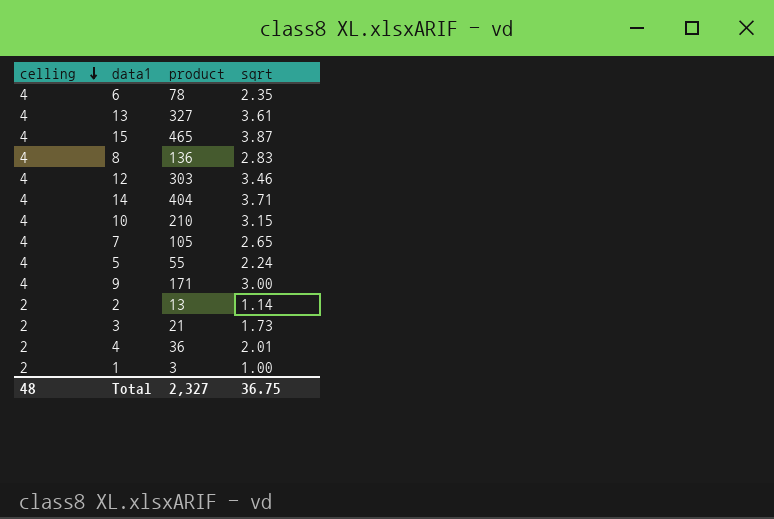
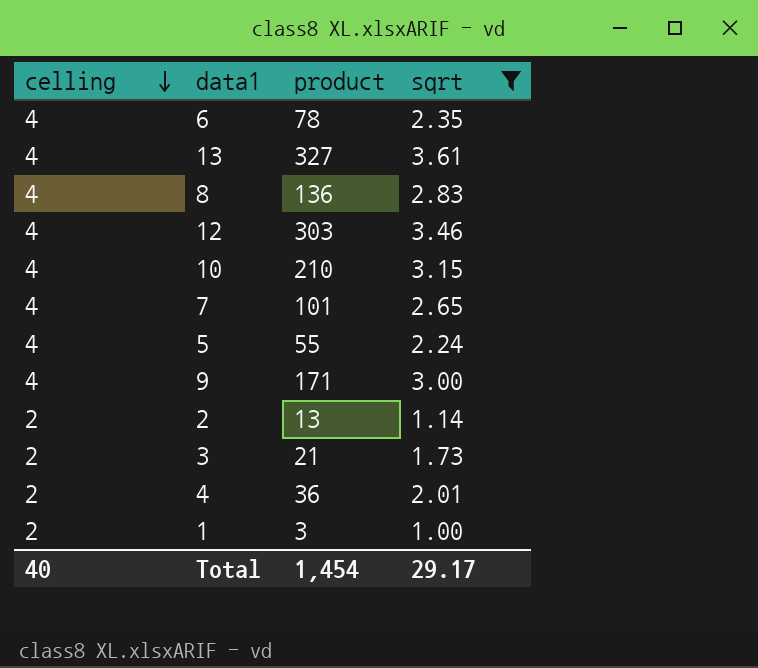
filter: none -> sqrt <= 3.61
7 | product: 105 -> 101
Total | celling: 48 -> 40
Total | product: 2,327 -> 1,454
Total | sqrt: 36.75 -> 29.17

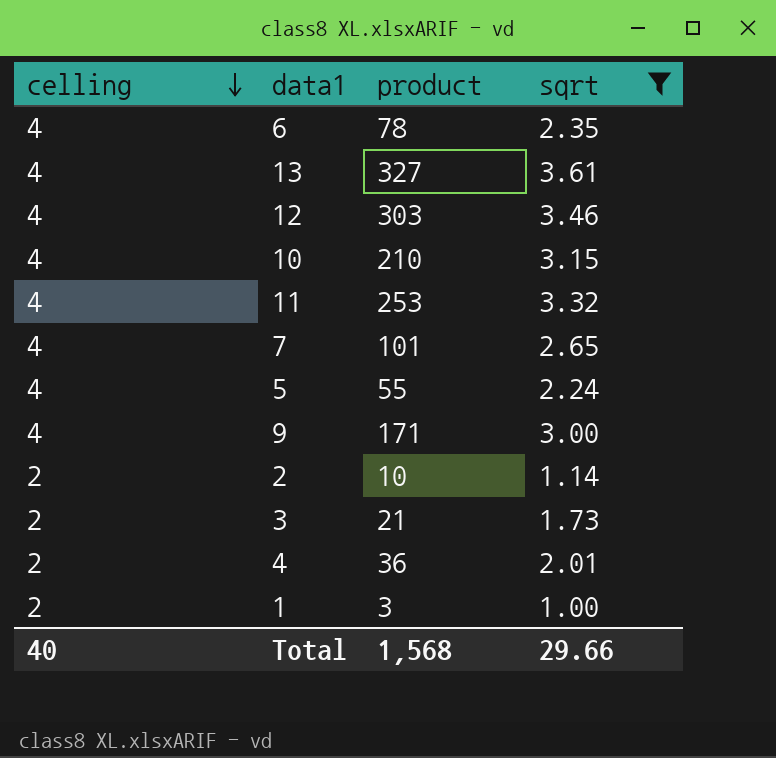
row 8: 4 | 136 | 2.83 -> none
row 11: none -> 4 | 253 | 3.32
2 | product: 13 -> 10
Total | product: 1,454 -> 1,568
Total | sqrt: 29.17 -> 29.66

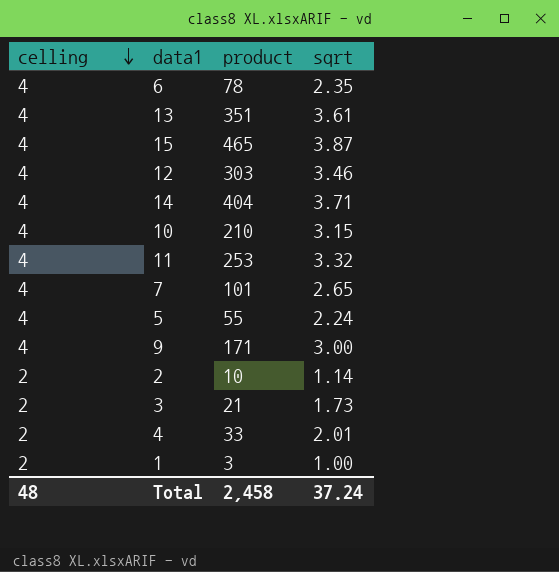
filter: sqrt <= 3.61 -> none
13 | product: 327 -> 351
4 | product: 36 -> 33
Total | celling: 40 -> 48
Total | product: 1,568 -> 2,458
Total | sqrt: 29.66 -> 37.24

